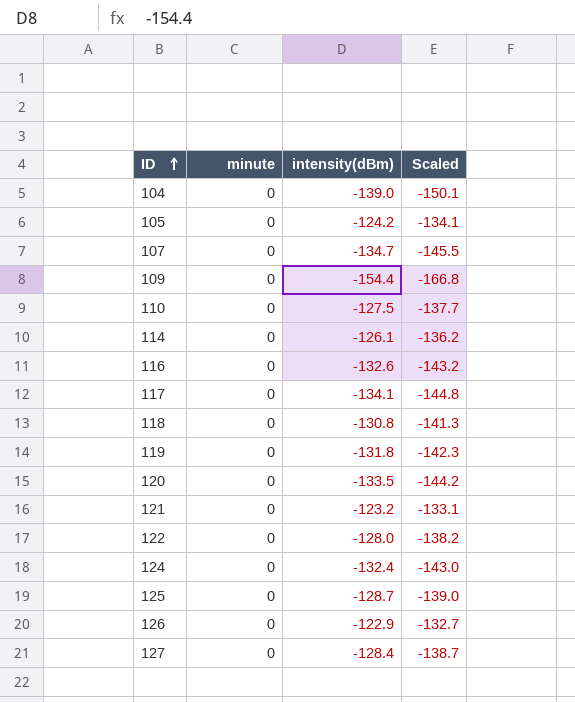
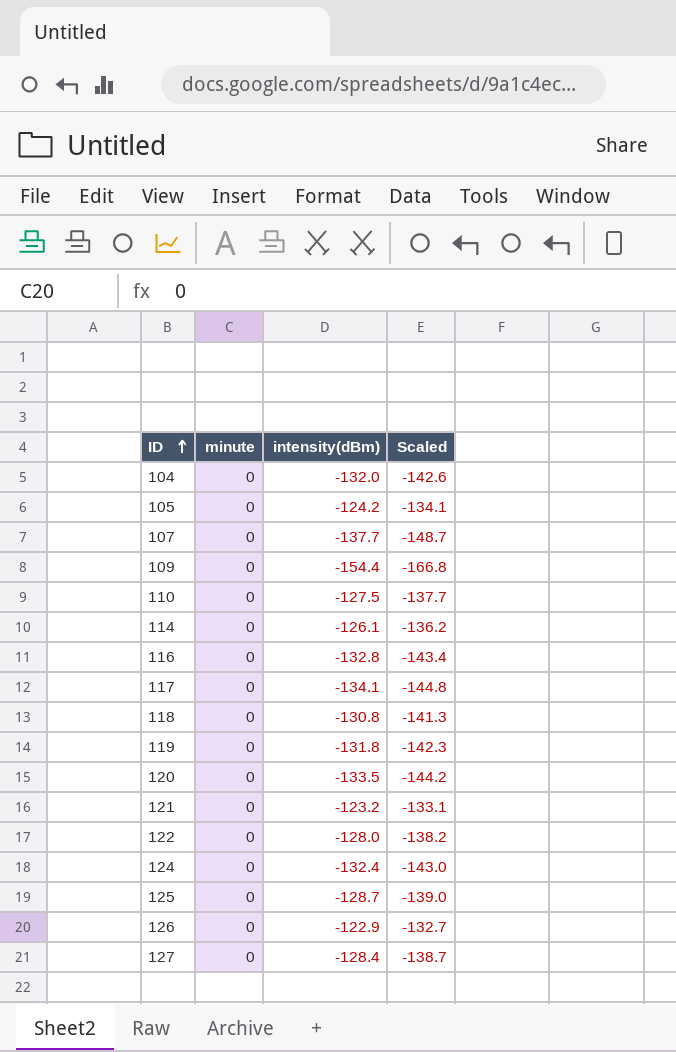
104 | intensity(dBm): -139.0 -> -132.0
104 | Scaled: -150.1 -> -142.6
107 | intensity(dBm): -134.7 -> -137.7
107 | Scaled: -145.5 -> -148.7
116 | intensity(dBm): -132.6 -> -132.8
116 | Scaled: -143.2 -> -143.4

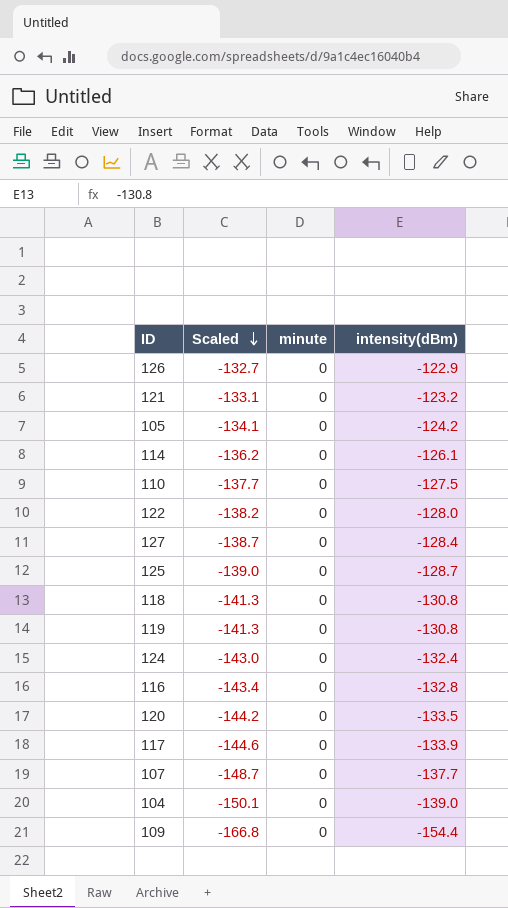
row order: ID ascending -> Scaled descending
column Scaled | position: 4 -> 2
119 | Scaled: -142.3 -> -141.3
119 | intensity(dBm): -131.8 -> -130.8
117 | Scaled: -144.8 -> -144.6
117 | intensity(dBm): -134.1 -> -133.9
104 | Scaled: -142.6 -> -150.1
104 | intensity(dBm): -132.0 -> -139.0

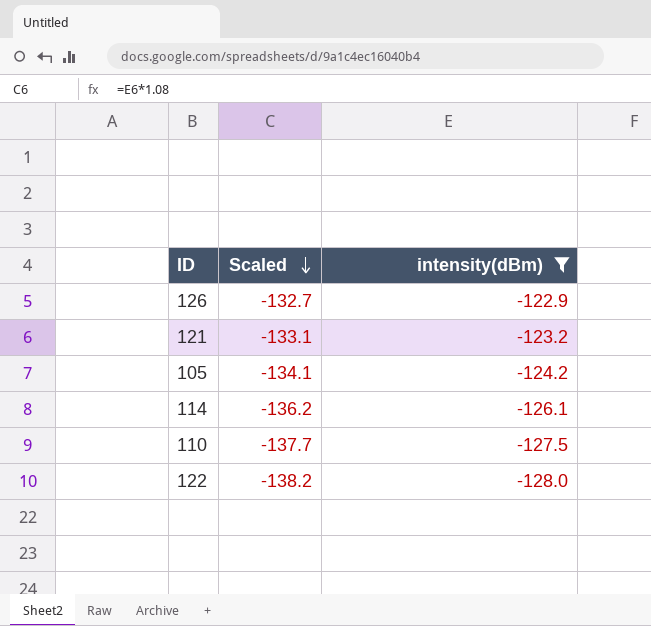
filter: none -> intensity(dBm) >= -128.0
column minute | position: 3 -> none

